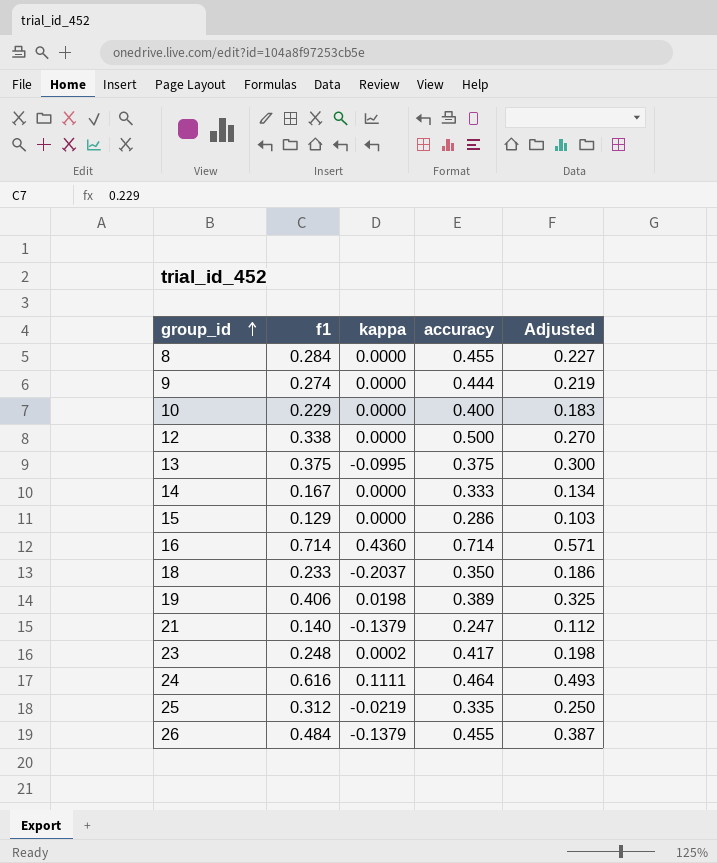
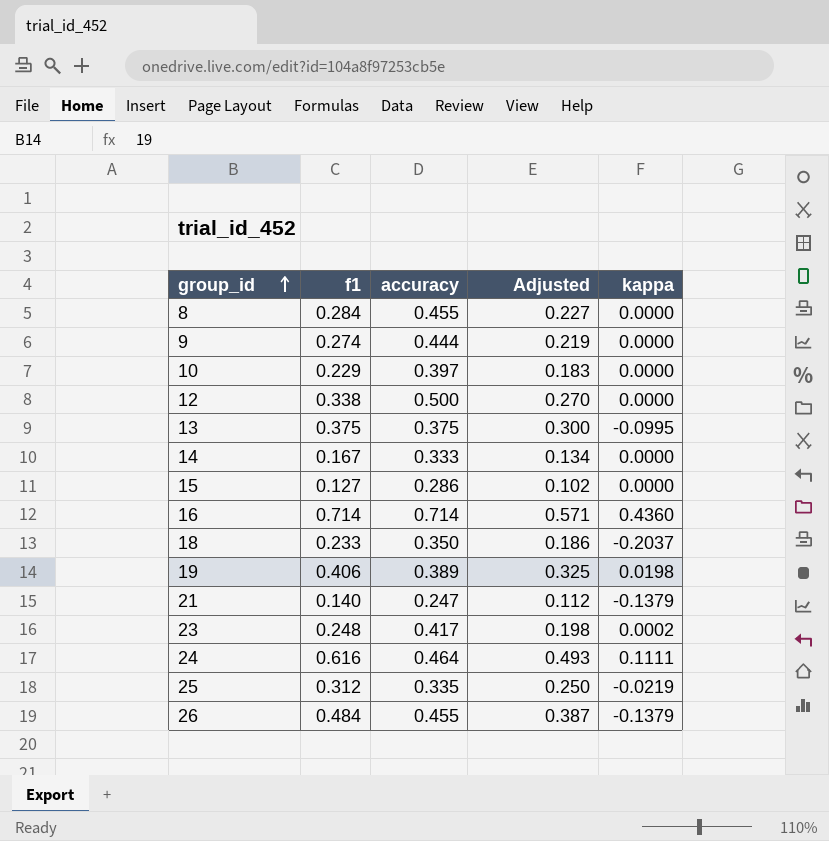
column kappa | position: 3 -> 5
10 | accuracy: 0.400 -> 0.397
15 | f1: 0.129 -> 0.127
15 | Adjusted: 0.103 -> 0.102

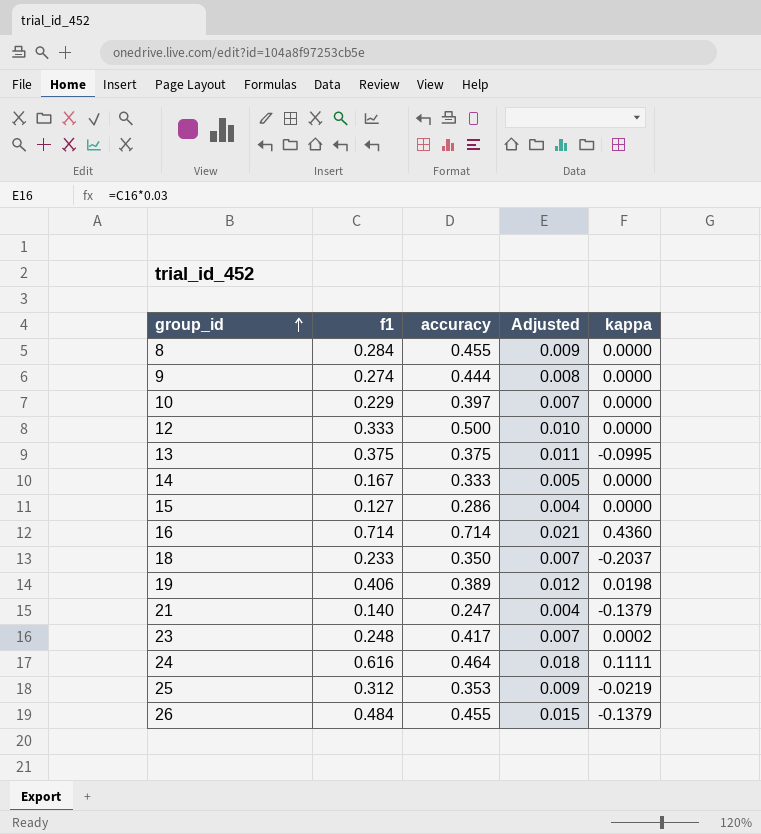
column Adjusted | formula: [f1] * 0.8 -> [f1] * 0.03
12 | f1: 0.338 -> 0.333
25 | accuracy: 0.335 -> 0.353

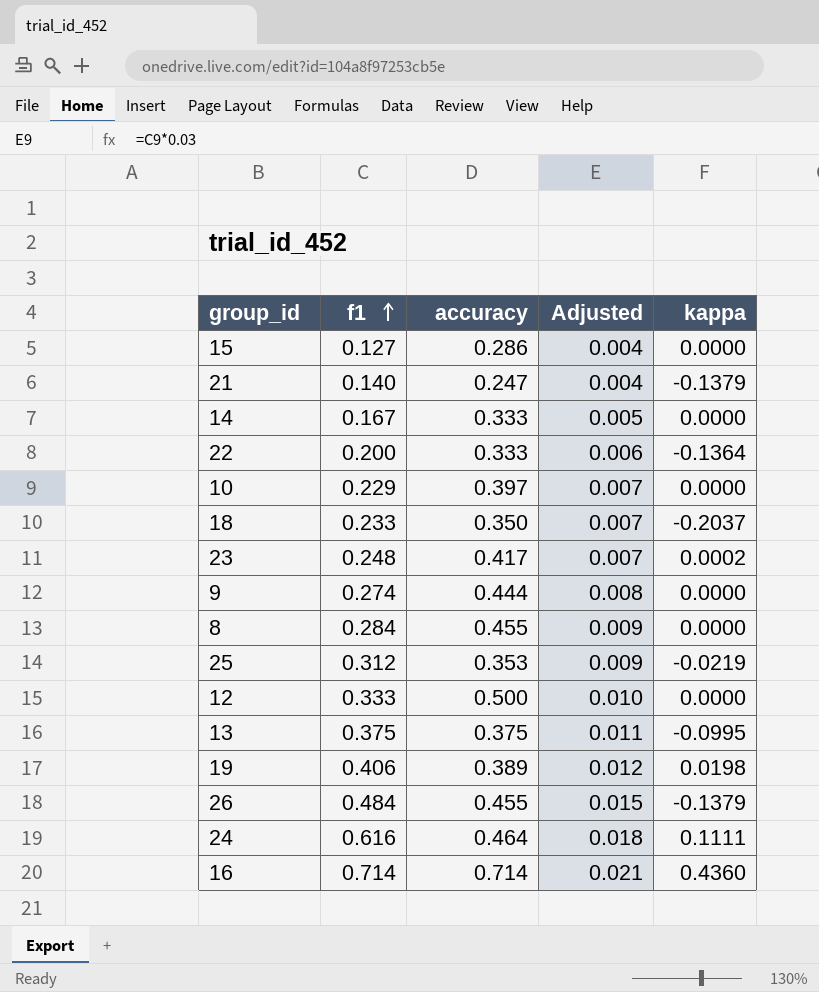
row order: group_id ascending -> f1 ascending
row 22: none -> 0.200 | 0.333 | 0.006 | -0.1364

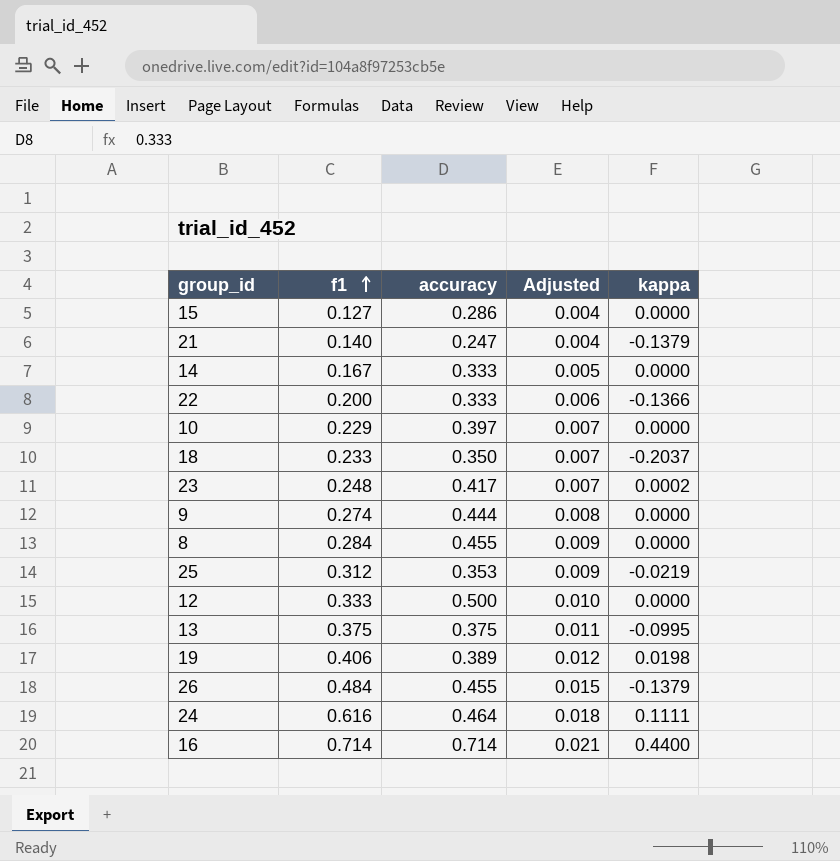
22 | kappa: -0.1364 -> -0.1366
16 | kappa: 0.4360 -> 0.4400

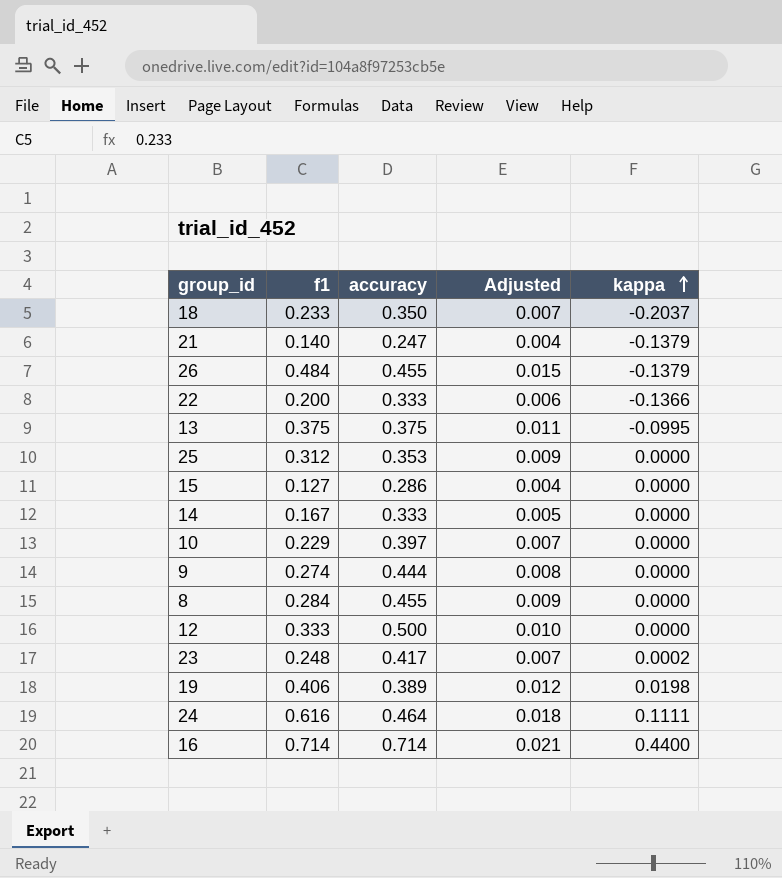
row order: f1 ascending -> kappa ascending
25 | kappa: -0.0219 -> 0.0000

